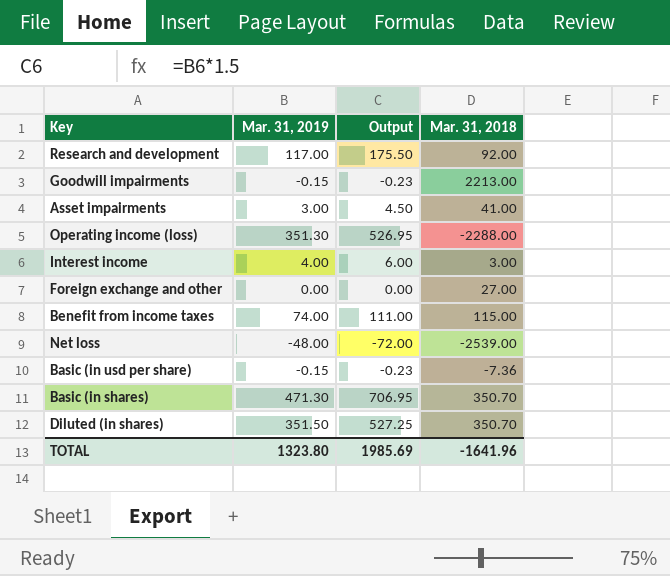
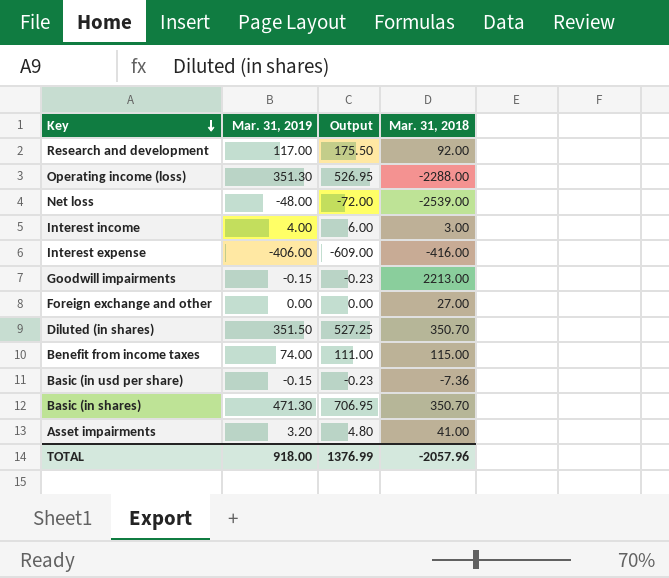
row order: none -> Key descending
row Interest expense: none -> -406.00 | -609.00 | -416.00
Asset impairments | Mar. 31, 2019: 3.00 -> 3.20
Asset impairments | Output: 4.50 -> 4.80
TOTAL | Mar. 31, 2019: 1323.80 -> 918.00
TOTAL | Output: 1985.69 -> 1376.99
TOTAL | Mar. 31, 2018: -1641.96 -> -2057.96

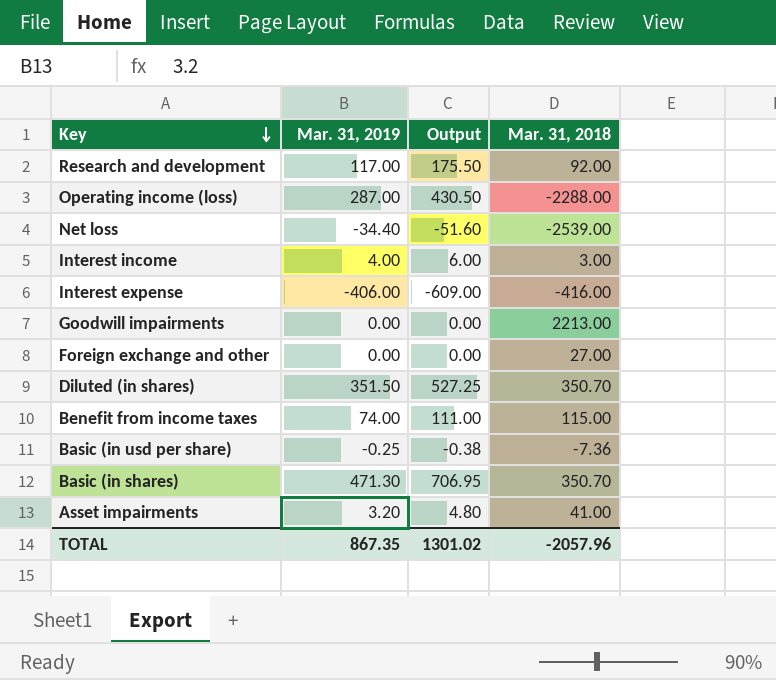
Operating income (loss) | Mar. 31, 2019: 351.30 -> 287.00
Operating income (loss) | Output: 526.95 -> 430.50
Net loss | Mar. 31, 2019: -48.00 -> -34.40
Net loss | Output: -72.00 -> -51.60
Goodwill impairments | Mar. 31, 2019: -0.15 -> 0.00
Goodwill impairments | Output: -0.23 -> 0.00
Basic (in usd per share) | Mar. 31, 2019: -0.15 -> -0.25
Basic (in usd per share) | Output: -0.23 -> -0.38
TOTAL | Mar. 31, 2019: 918.00 -> 867.35
TOTAL | Output: 1376.99 -> 1301.02

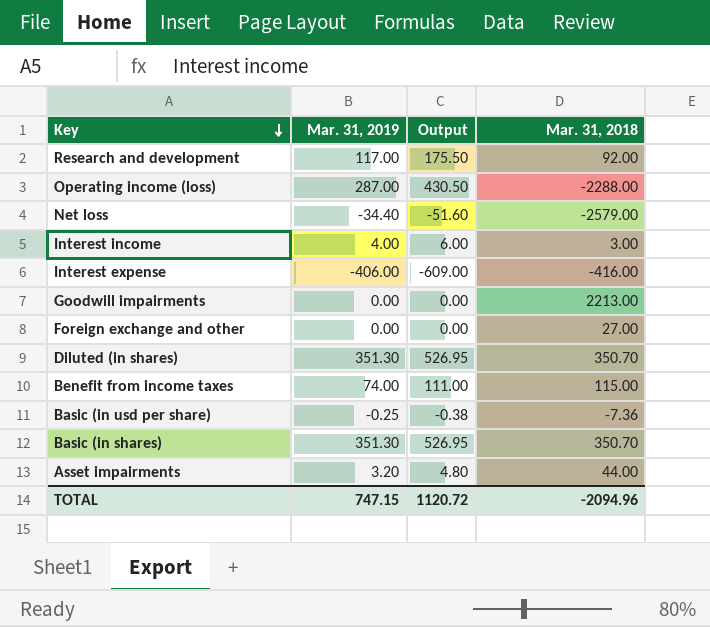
Net loss | Mar. 31, 2018: -2539.00 -> -2579.00
Diluted (in shares) | Mar. 31, 2019: 351.50 -> 351.30
Diluted (in shares) | Output: 527.25 -> 526.95
Basic (in shares) | Mar. 31, 2019: 471.30 -> 351.30
Basic (in shares) | Output: 706.95 -> 526.95
Asset impairments | Mar. 31, 2018: 41.00 -> 44.00
TOTAL | Mar. 31, 2019: 867.35 -> 747.15
TOTAL | Output: 1301.02 -> 1120.72
TOTAL | Mar. 31, 2018: -2057.96 -> -2094.96

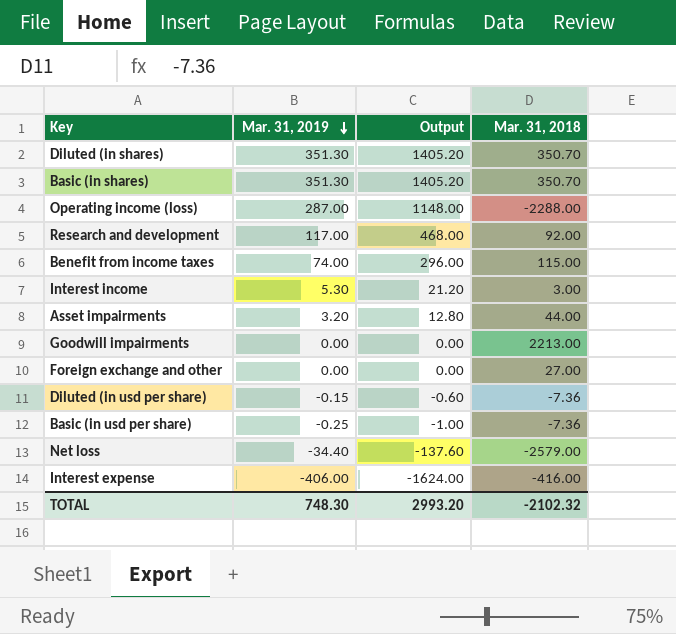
row order: Key descending -> Mar. 31, 2019 descending
column Output | formula: [Mar. 31, 2019] * 1.5 -> [Mar. 31, 2019] * 4
Interest income | Mar. 31, 2019: 4.00 -> 5.30
row Diluted (in usd per share): none -> -0.15 | -0.60 | -7.36
TOTAL | Mar. 31, 2019: 747.15 -> 748.30
TOTAL | Output: 1120.72 -> 2993.20
TOTAL | Mar. 31, 2018: -2094.96 -> -2102.32

